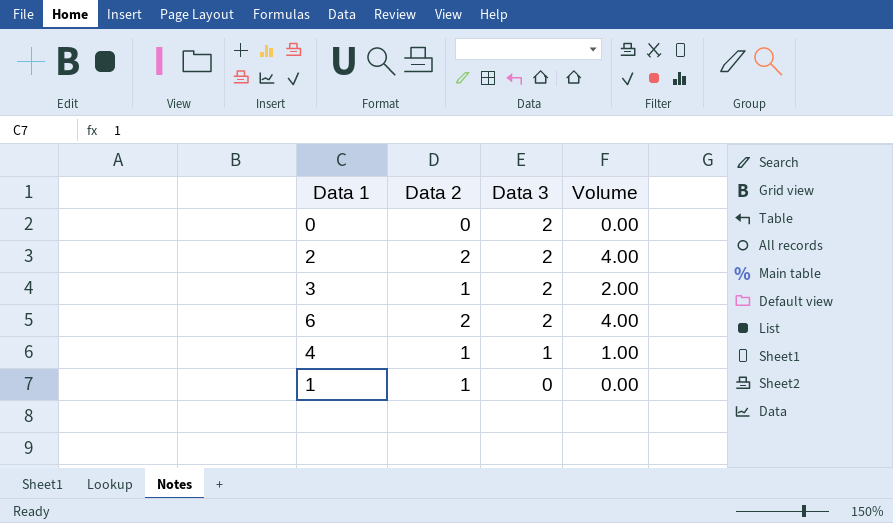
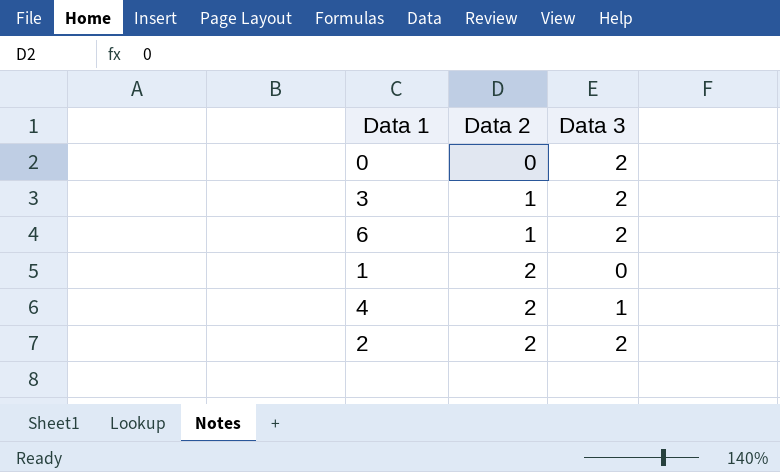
row order: Data 3 descending -> Data 2 ascending
column Volume | formula: [Data 2] * [Data 3] -> none
6 | Data 2: 2 -> 1
1 | Data 2: 1 -> 2
4 | Data 2: 1 -> 2

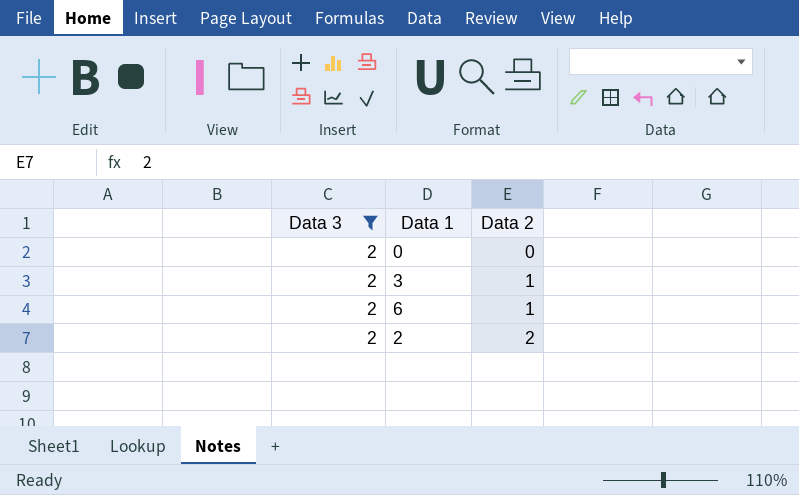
filter: none -> Data 3 = 2
column Data 3 | position: 3 -> 1

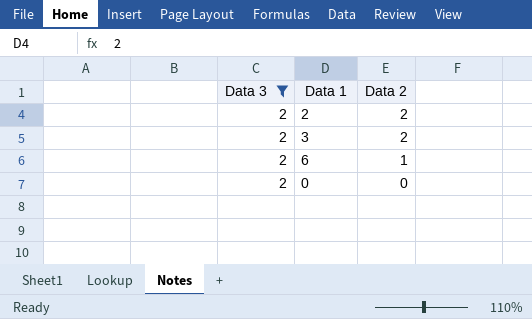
row order: Data 2 ascending -> Data 2 descending
3 | Data 2: 1 -> 2

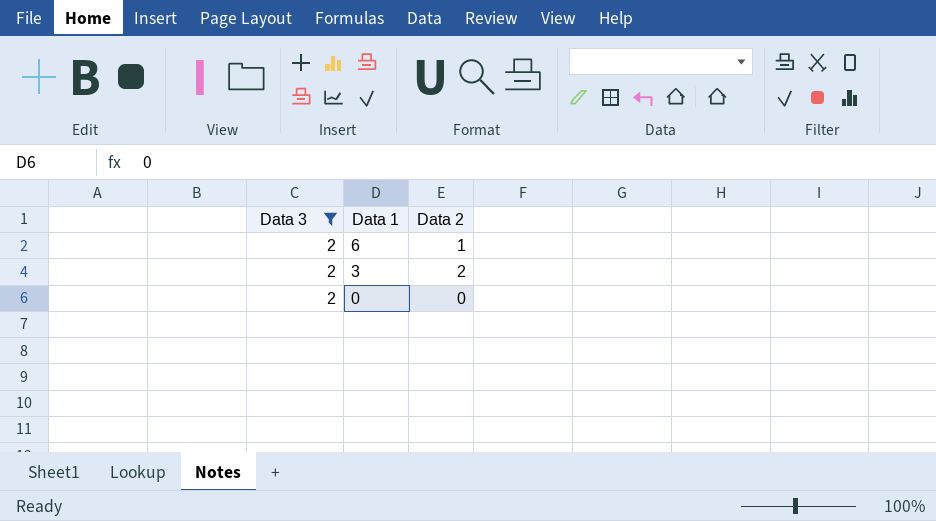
row order: Data 2 descending -> Data 1 descending
row 2: 2 | 2 -> none

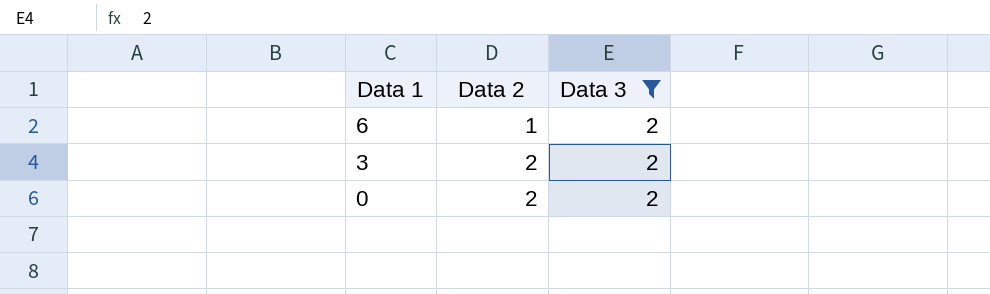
column Data 3 | position: 1 -> 3
0 | Data 2: 0 -> 2

